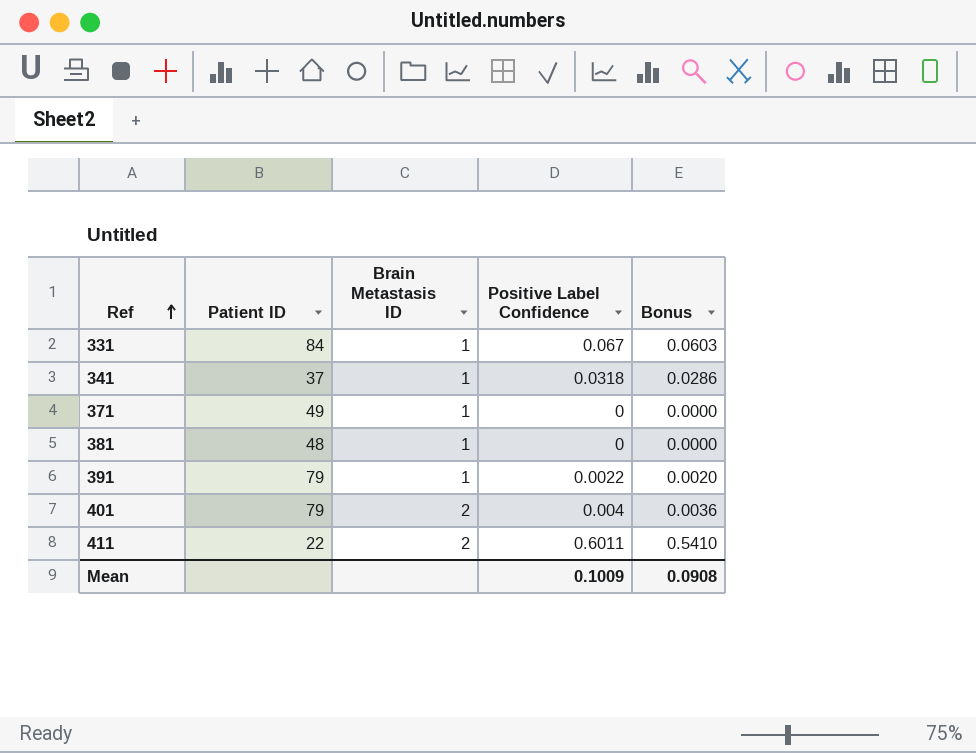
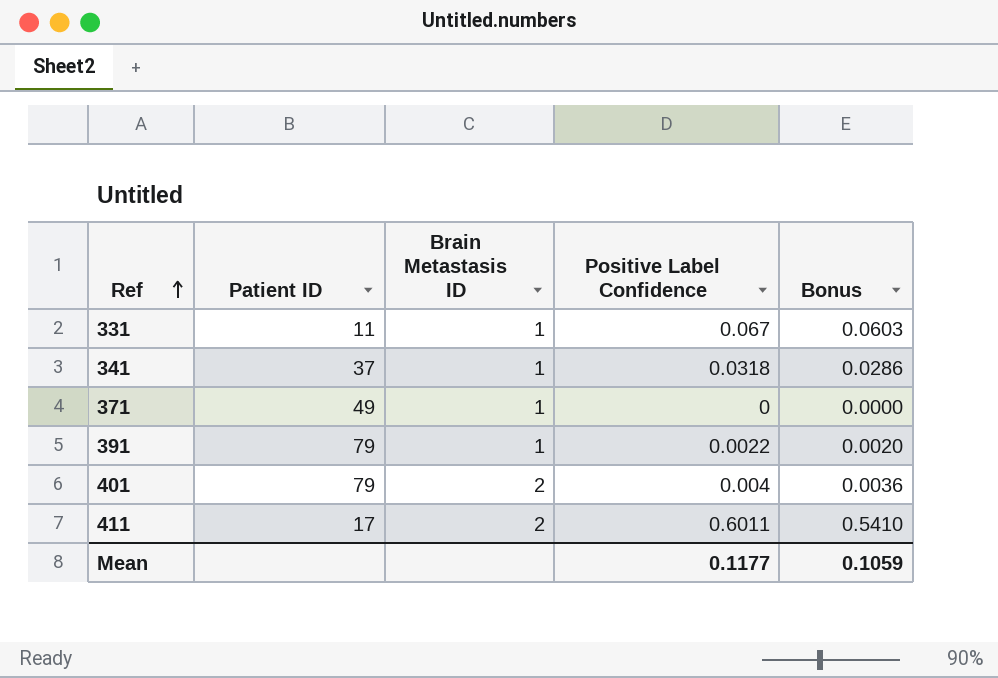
row 381: 48 | 1 | 0 | 0.0000 -> none
331 | Patient ID: 84 -> 11
411 | Patient ID: 22 -> 17
Mean | Positive Label Confidence: 0.1009 -> 0.1177
Mean | Bonus: 0.0908 -> 0.1059

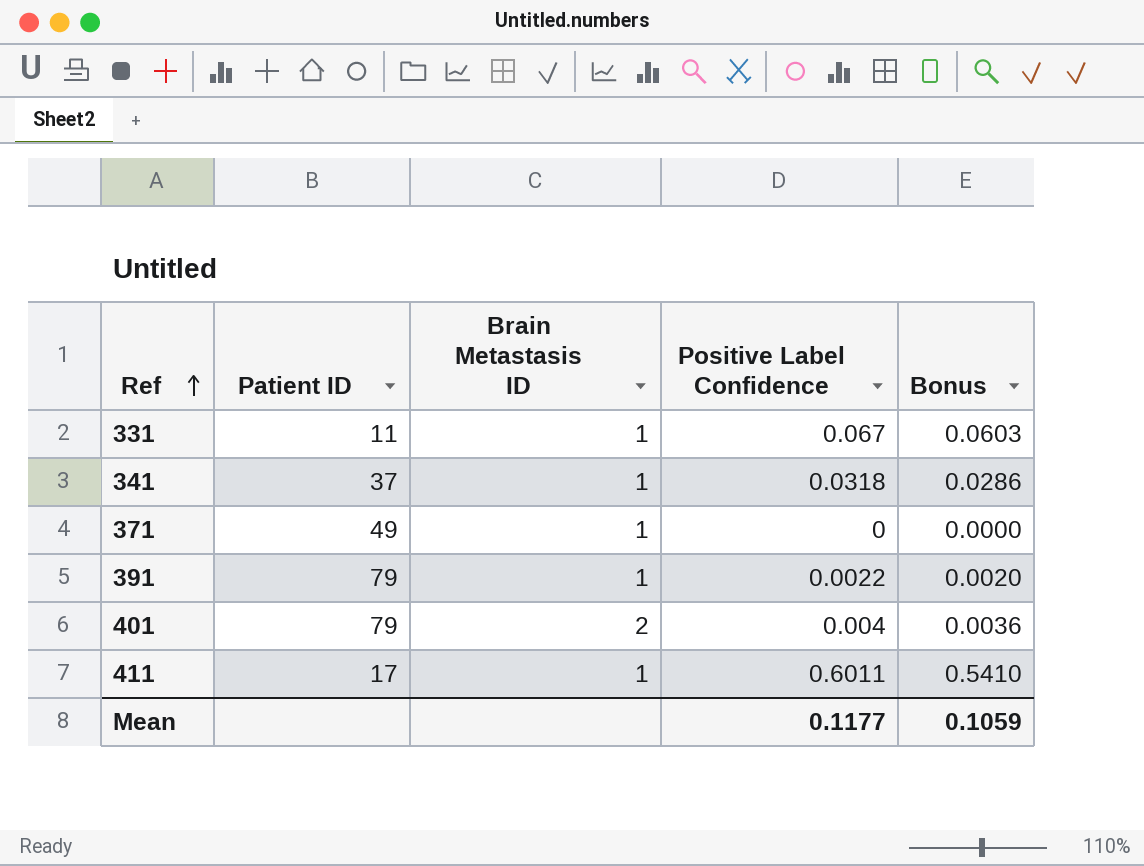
411 | Brain Metastasis ID: 2 -> 1

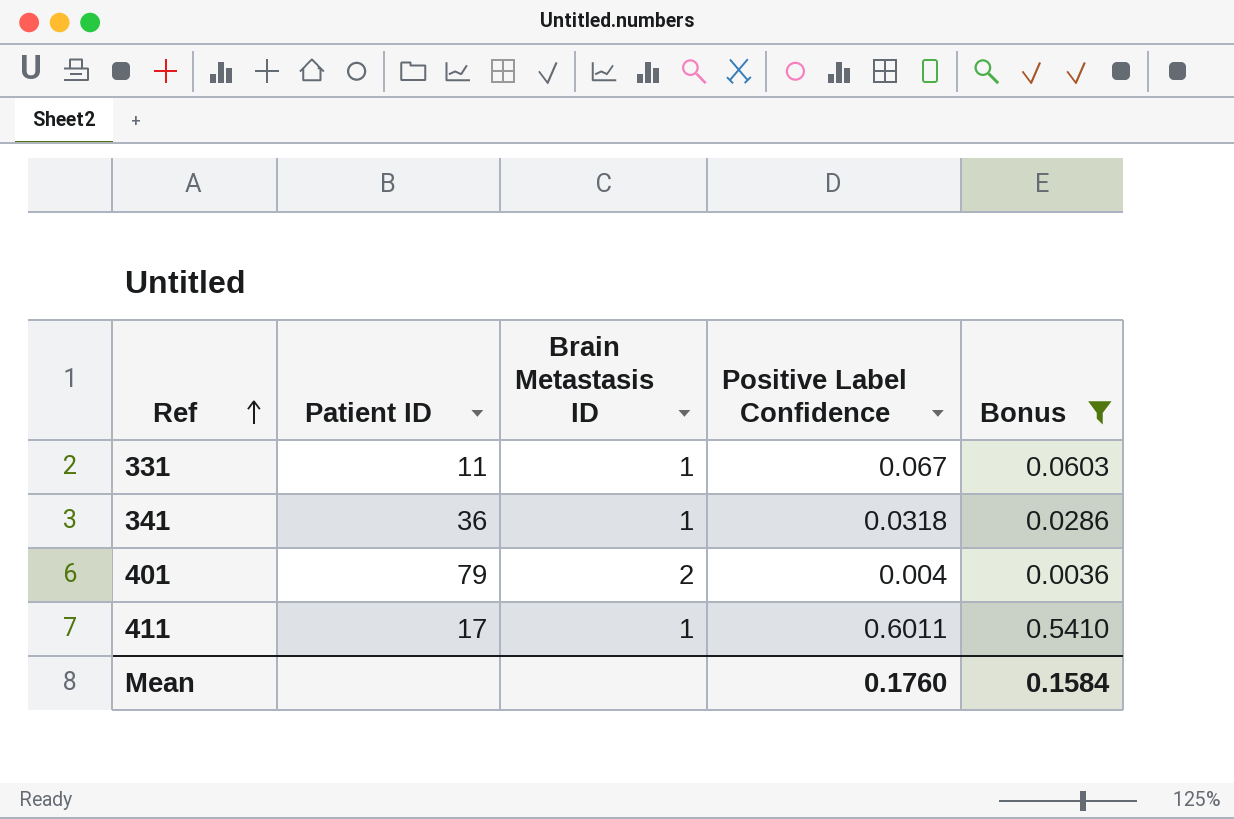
filter: none -> Bonus >= 0.0036
341 | Patient ID: 37 -> 36
Mean | Positive Label Confidence: 0.1177 -> 0.1760
Mean | Bonus: 0.1059 -> 0.1584

